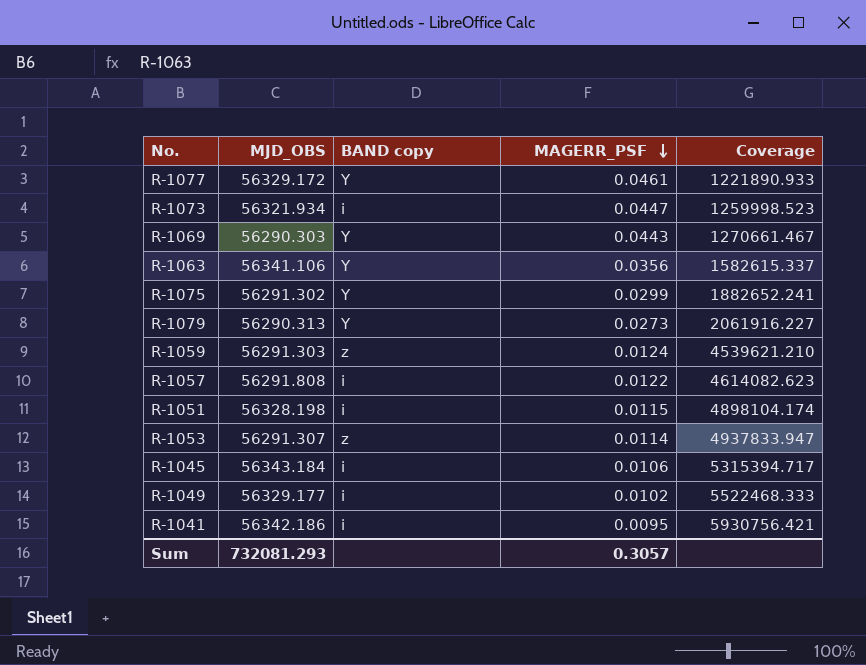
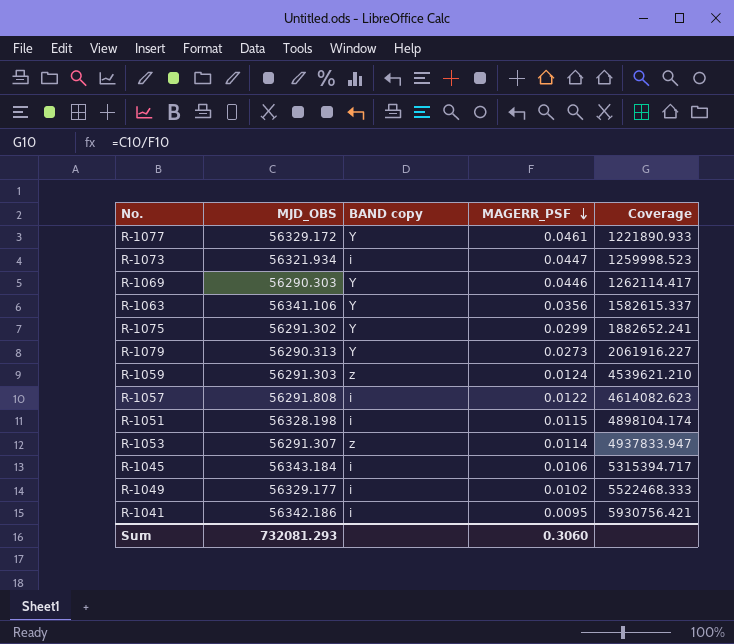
R-1069 | MAGERR_PSF: 0.0443 -> 0.0446
R-1069 | Coverage: 1270661.467 -> 1262114.417
Sum | MAGERR_PSF: 0.3057 -> 0.3060

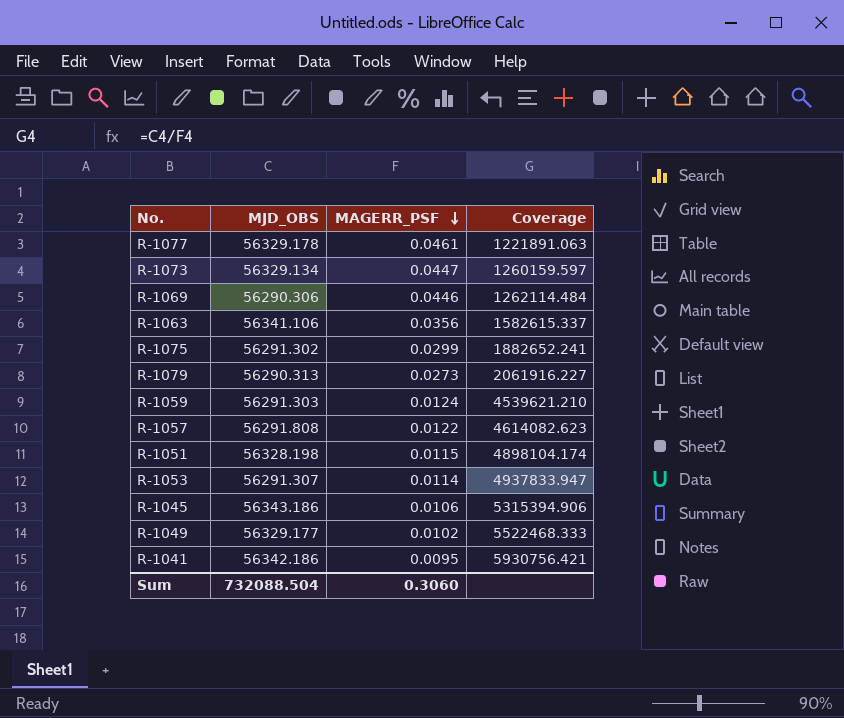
column BAND copy | position: 3 -> none
R-1077 | MJD_OBS: 56329.172 -> 56329.178
R-1077 | Coverage: 1221890.933 -> 1221891.063
R-1073 | MJD_OBS: 56321.934 -> 56329.134
R-1073 | Coverage: 1259998.523 -> 1260159.597
R-1069 | MJD_OBS: 56290.303 -> 56290.306
R-1069 | Coverage: 1262114.417 -> 1262114.484
R-1045 | MJD_OBS: 56343.184 -> 56343.186
R-1045 | Coverage: 5315394.717 -> 5315394.906
Sum | MJD_OBS: 732081.293 -> 732088.504

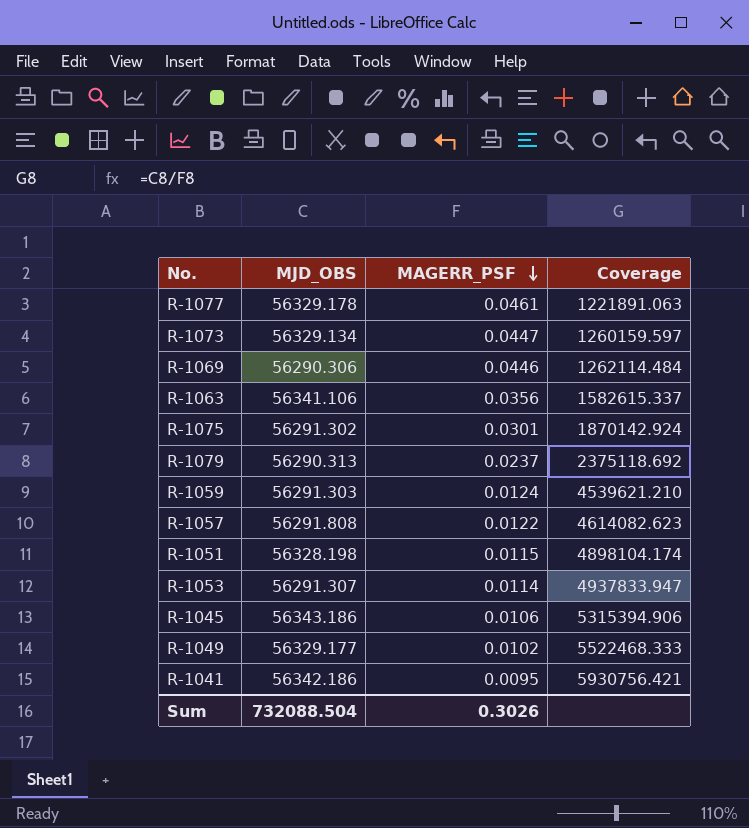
R-1075 | MAGERR_PSF: 0.0299 -> 0.0301
R-1075 | Coverage: 1882652.241 -> 1870142.924
R-1079 | MAGERR_PSF: 0.0273 -> 0.0237
R-1079 | Coverage: 2061916.227 -> 2375118.692
Sum | MAGERR_PSF: 0.3060 -> 0.3026

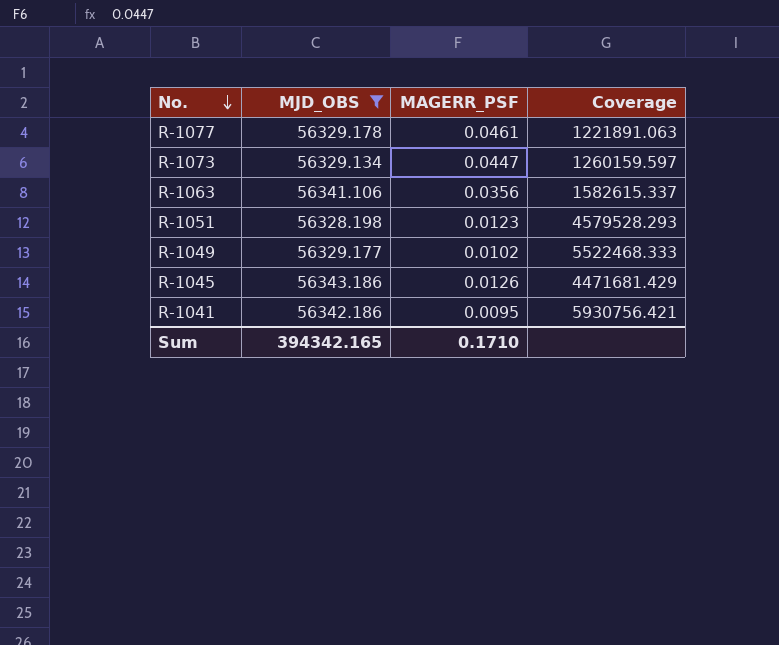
filter: none -> MJD_OBS >= 56328.198
row order: MAGERR_PSF descending -> No. descending
R-1051 | MAGERR_PSF: 0.0115 -> 0.0123
R-1051 | Coverage: 4898104.174 -> 4579528.293
R-1045 | MAGERR_PSF: 0.0106 -> 0.0126
R-1045 | Coverage: 5315394.906 -> 4471681.429
Sum | MJD_OBS: 732088.504 -> 394342.165
Sum | MAGERR_PSF: 0.3026 -> 0.1710

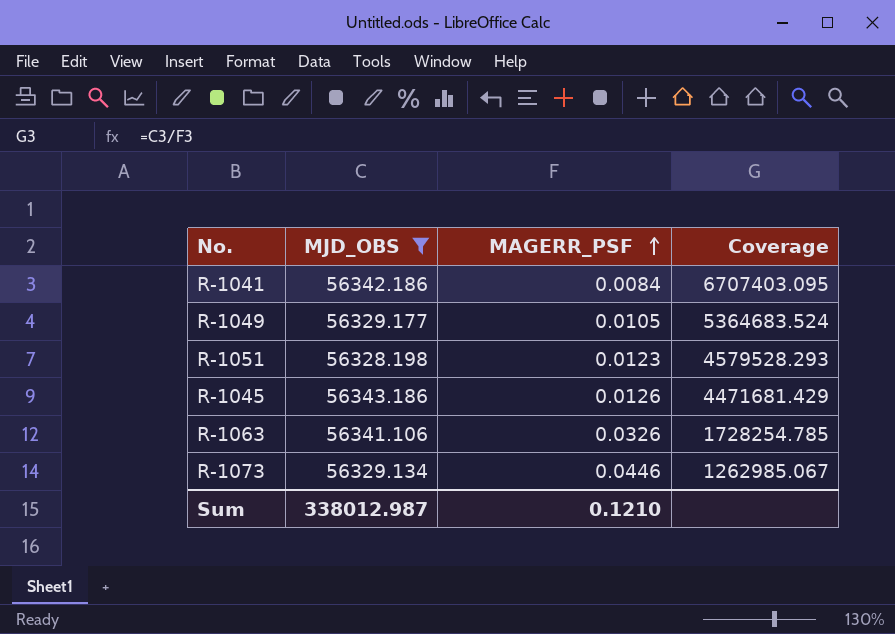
row order: No. descending -> MAGERR_PSF ascending
row R-1077: 56329.178 | 0.0461 | 1221891.063 -> none
R-1041 | MAGERR_PSF: 0.0095 -> 0.0084
R-1041 | Coverage: 5930756.421 -> 6707403.095
R-1049 | MAGERR_PSF: 0.0102 -> 0.0105
R-1049 | Coverage: 5522468.333 -> 5364683.524
R-1063 | MAGERR_PSF: 0.0356 -> 0.0326
R-1063 | Coverage: 1582615.337 -> 1728254.785
R-1073 | MAGERR_PSF: 0.0447 -> 0.0446
R-1073 | Coverage: 1260159.597 -> 1262985.067
Sum | MJD_OBS: 394342.165 -> 338012.987
Sum | MAGERR_PSF: 0.1710 -> 0.1210

